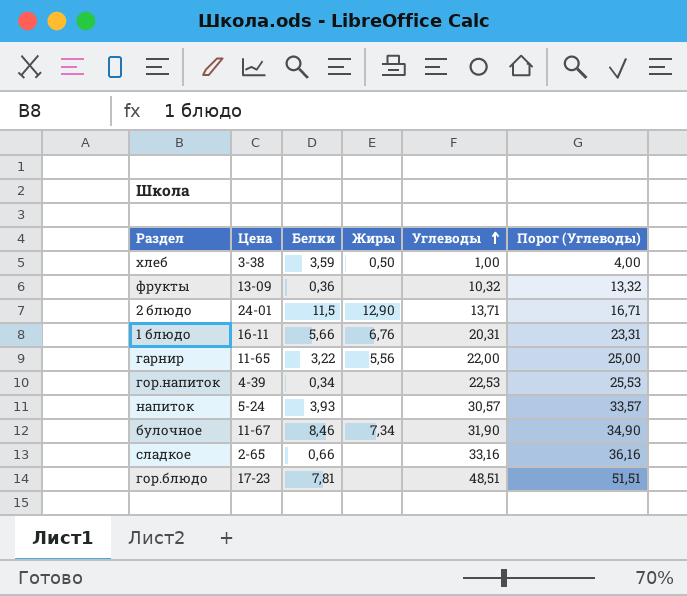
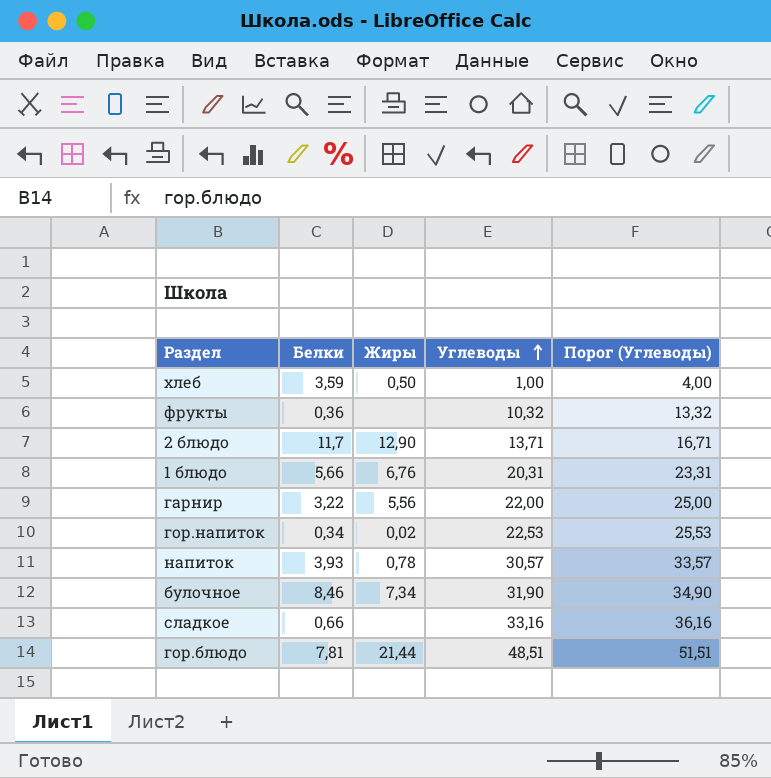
column Цена | position: 2 -> none
2 блюдо | Белки: 11,5 -> 11,7
гор.напиток | Жиры: none -> 0,02
напиток | Жиры: none -> 0,78
гор.блюдо | Жиры: none -> 21,44

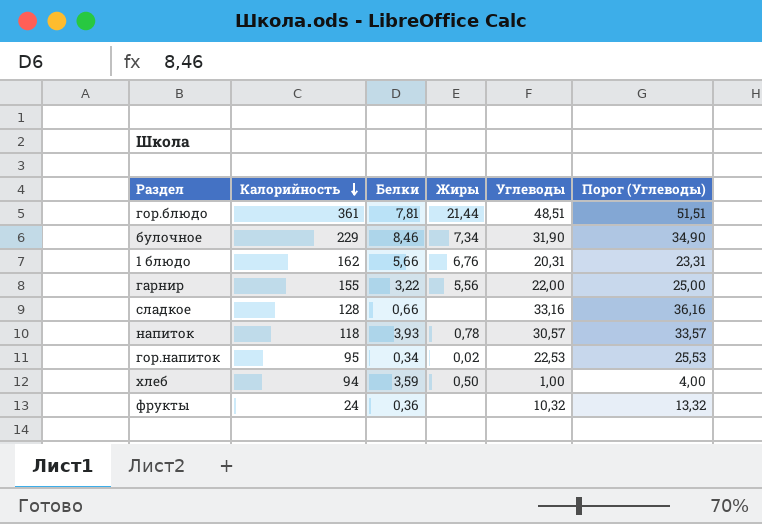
row order: Углеводы ascending -> Калорийность descending
column Калорийность | position: none -> 2
row 2 блюдо: 11,7 | 12,90 | 13,71 | 16,71 -> none

